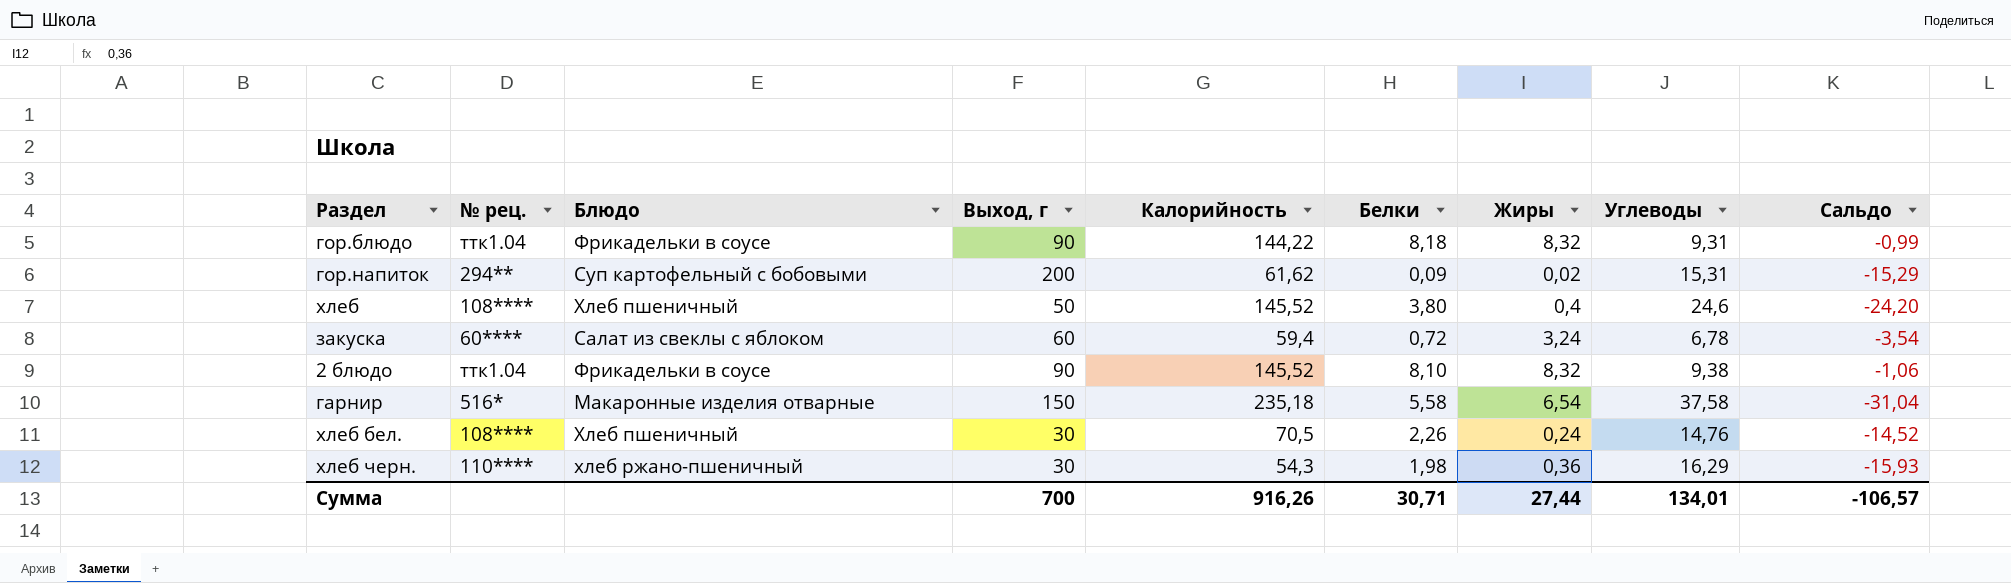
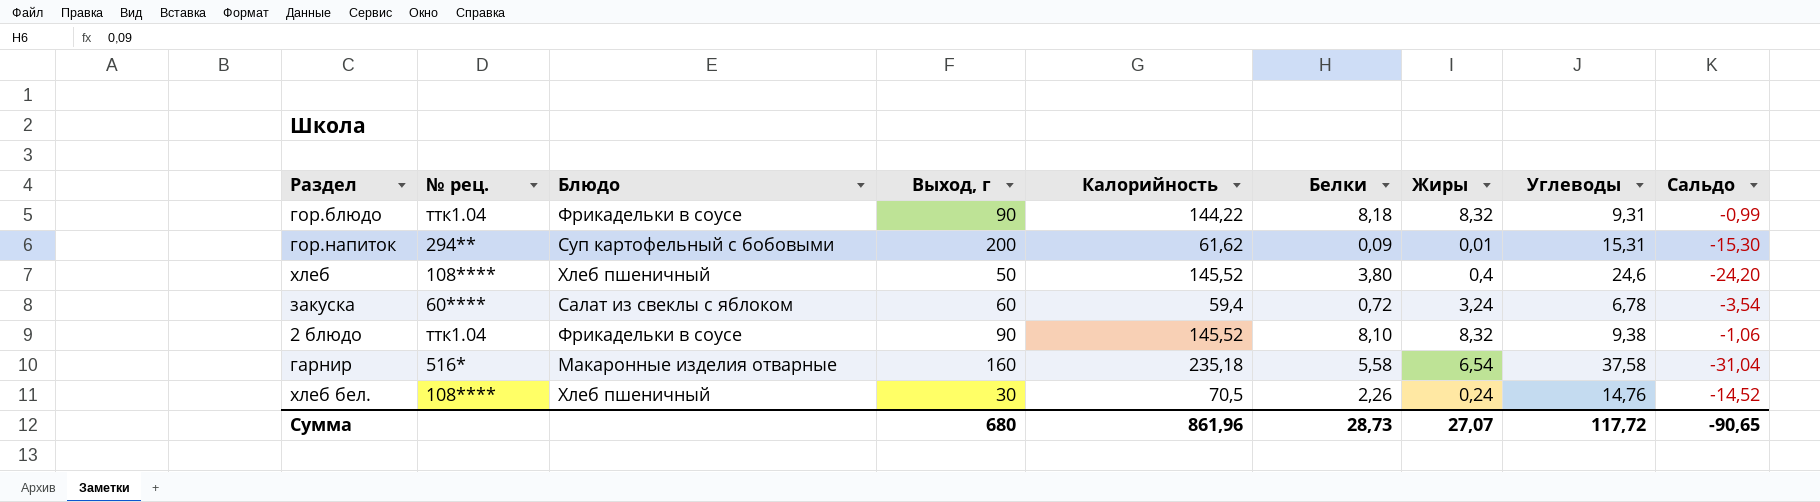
row хлеб черн.: 110**** | хлеб ржано-пшеничный | 30 | 54,3 | 1,98 | 0,36 | 16,29 | -15,93 -> none
гор.напиток | Жиры: 0,02 -> 0,01
гор.напиток | Сальдо: -15,29 -> -15,30
гарнир | Выход, г: 150 -> 160
Сумма | Выход, г: 700 -> 680
Сумма | Калорийность: 916,26 -> 861,96
Сумма | Белки: 30,71 -> 28,73
Сумма | Жиры: 27,44 -> 27,07
Сумма | Углеводы: 134,01 -> 117,72
Сумма | Сальдо: -106,57 -> -90,65

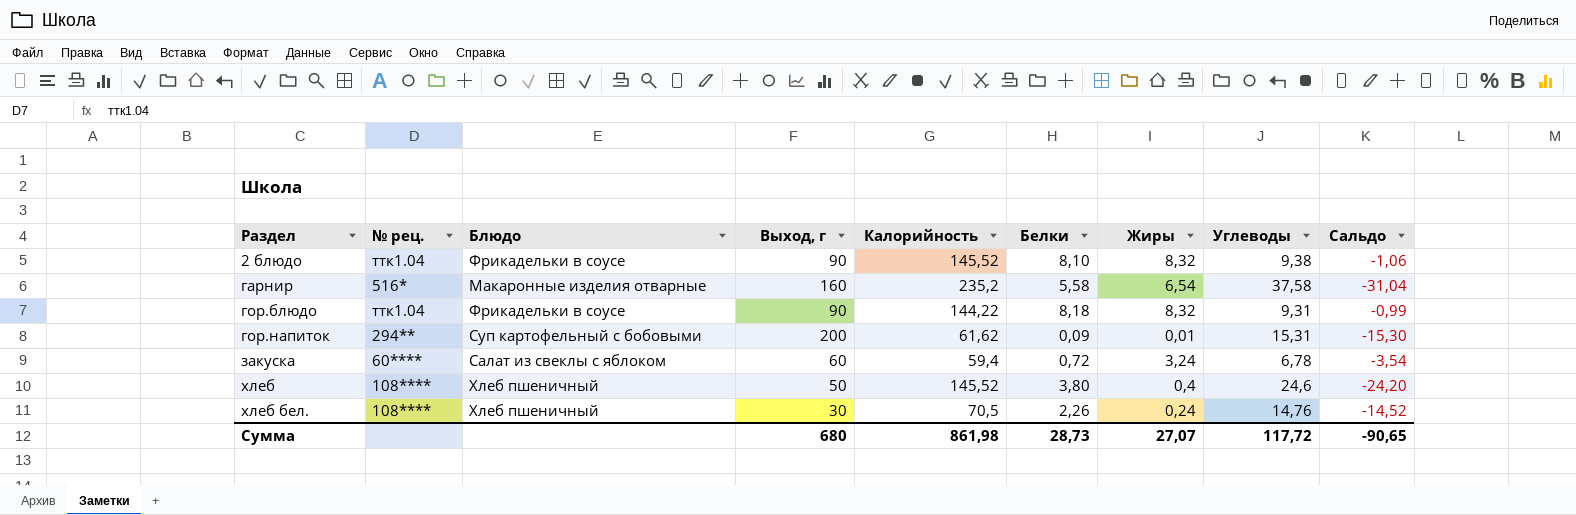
row order: none -> Раздел ascending
гарнир | Калорийность: 235,18 -> 235,2
Сумма | Калорийность: 861,96 -> 861,98

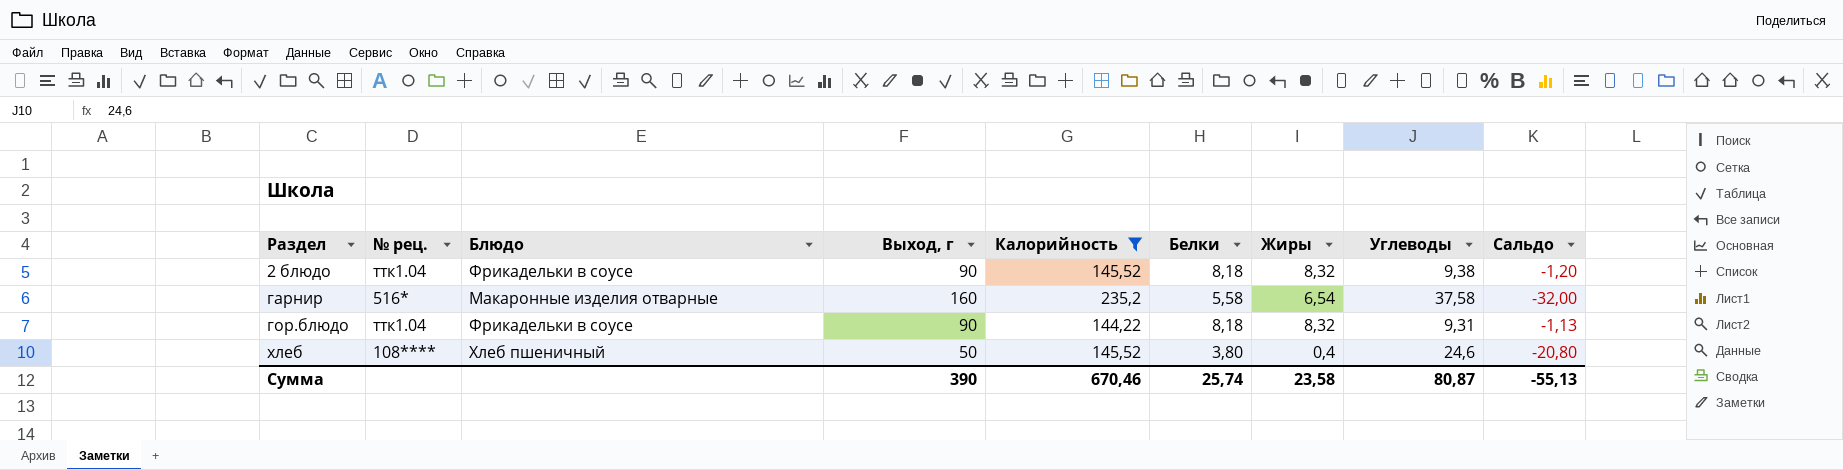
filter: none -> Калорийность >= 144,22
column Сальдо | formula: [Жиры] - [Углеводы] -> [Белки] - [Углеводы]
2 блюдо | Белки: 8,10 -> 8,18
Сумма | Выход, г: 680 -> 390
Сумма | Калорийность: 861,98 -> 670,46
Сумма | Белки: 28,73 -> 25,74
Сумма | Жиры: 27,07 -> 23,58
Сумма | Углеводы: 117,72 -> 80,87
Сумма | Сальдо: -90,65 -> -55,13

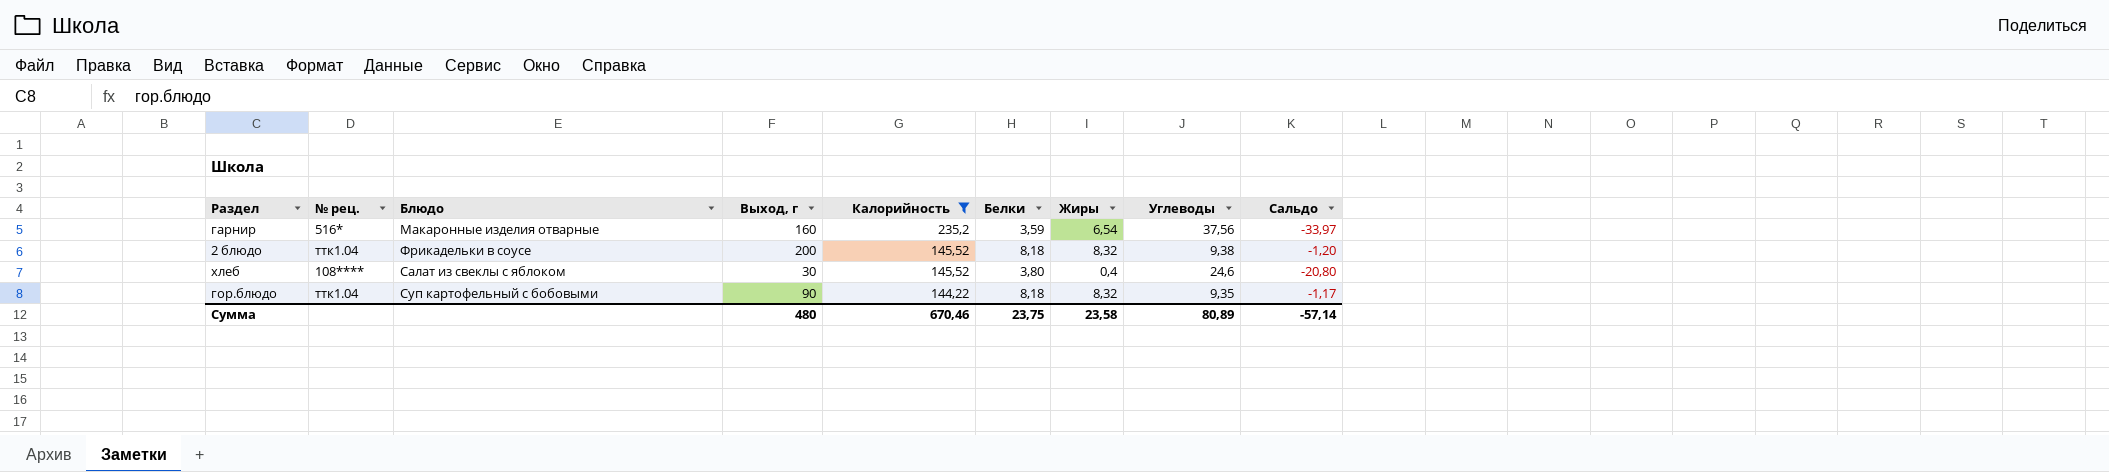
row order: Раздел ascending -> Калорийность descending
гарнир | Белки: 5,58 -> 3,59
гарнир | Углеводы: 37,58 -> 37,56
гарнир | Сальдо: -32,00 -> -33,97
2 блюдо | Выход, г: 90 -> 200
хлеб | Блюдо: Хлеб пшеничный -> Салат из свеклы с яблоком
хлеб | Выход, г: 50 -> 30
гор.блюдо | Блюдо: Фрикадельки в соусе -> Суп картофельный с бобовыми
гор.блюдо | Углеводы: 9,31 -> 9,35
гор.блюдо | Сальдо: -1,13 -> -1,17
Сумма | Выход, г: 390 -> 480
Сумма | Белки: 25,74 -> 23,75
Сумма | Углеводы: 80,87 -> 80,89
Сумма | Сальдо: -55,13 -> -57,14

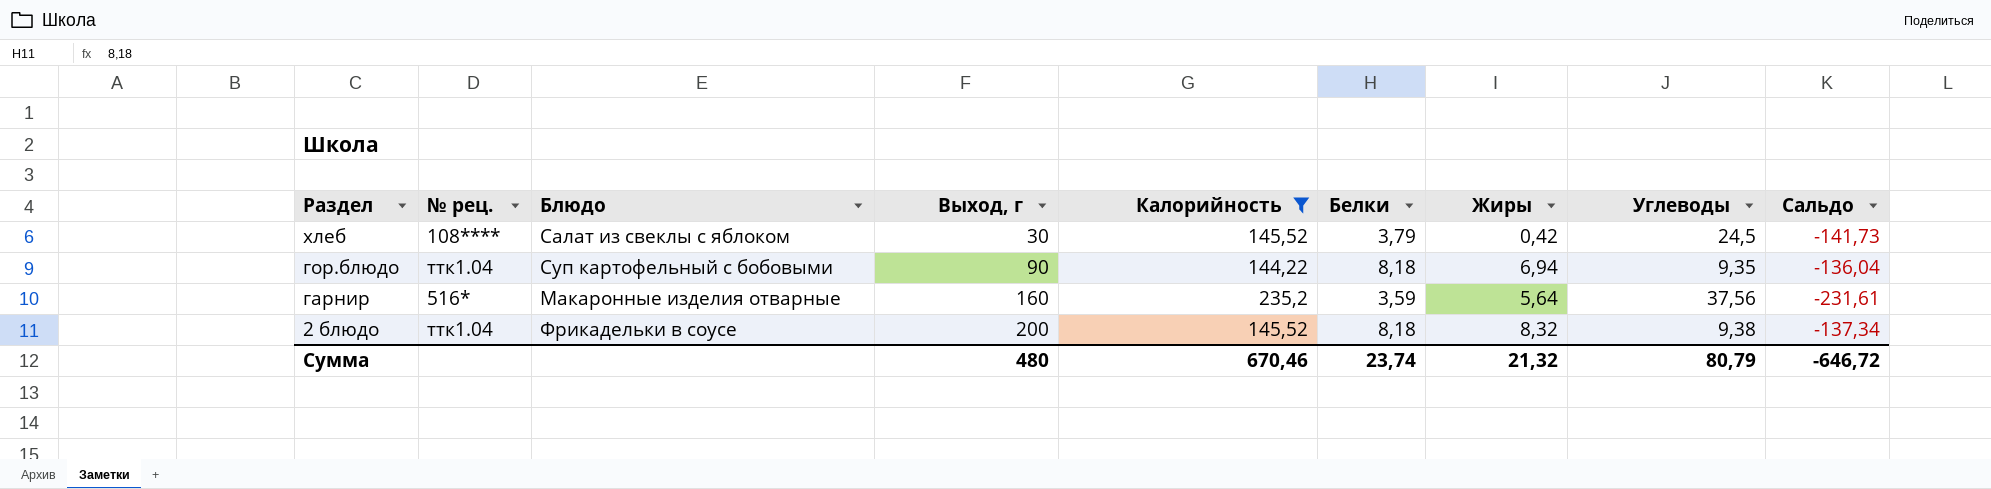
row order: Калорийность descending -> Раздел descending
column Сальдо | formula: [Белки] - [Углеводы] -> [Белки] - [Калорийность]
хлеб | Белки: 3,80 -> 3,79
хлеб | Жиры: 0,4 -> 0,42
хлеб | Углеводы: 24,6 -> 24,5
гор.блюдо | Жиры: 8,32 -> 6,94
гарнир | Жиры: 6,54 -> 5,64
Сумма | Белки: 23,75 -> 23,74
Сумма | Жиры: 23,58 -> 21,32
Сумма | Углеводы: 80,89 -> 80,79
Сумма | Сальдо: -57,14 -> -646,72

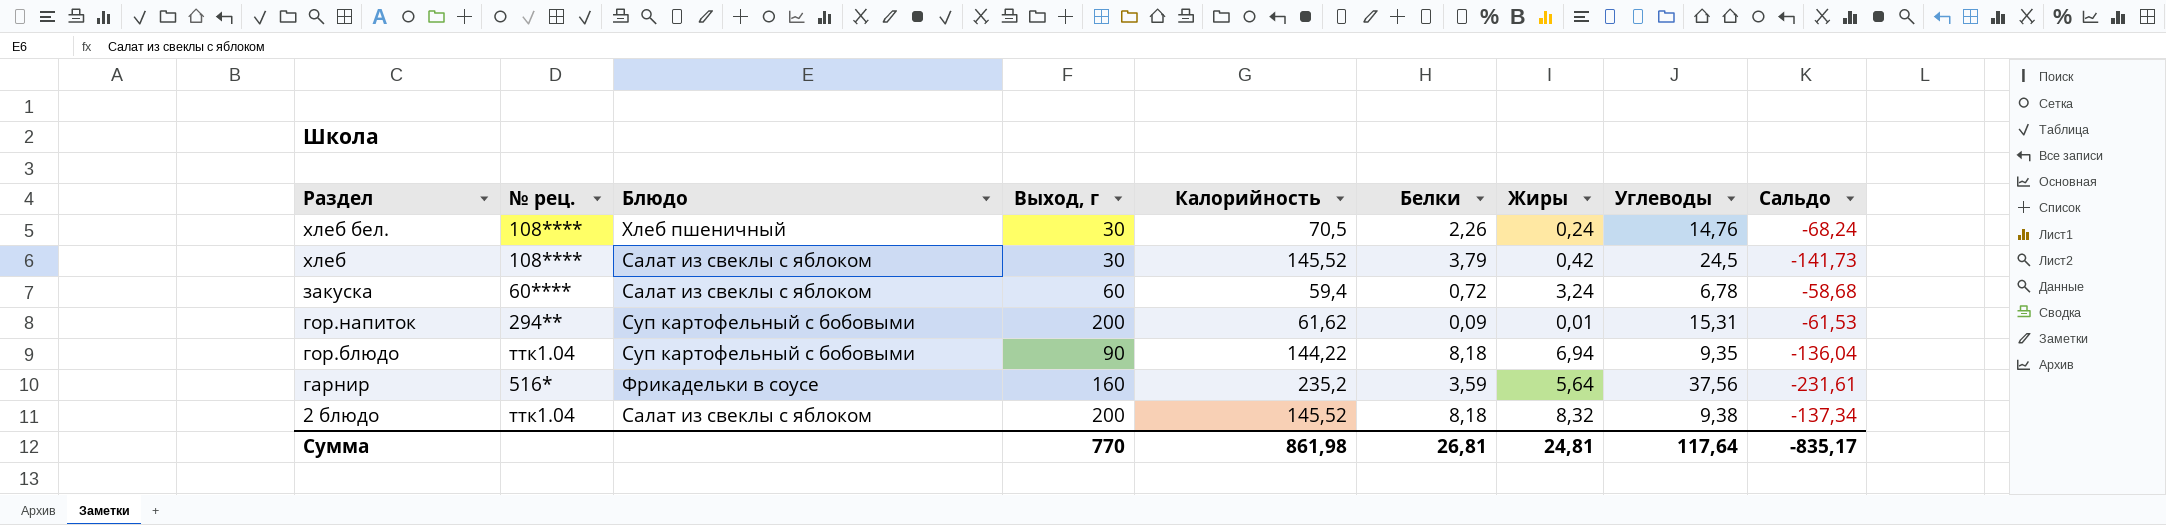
filter: Калорийность >= 144,22 -> none
гарнир | Блюдо: Макаронные изделия отварные -> Фрикадельки в соусе
2 блюдо | Блюдо: Фрикадельки в соусе -> Салат из свеклы с яблоком
Сумма | Выход, г: 480 -> 770
Сумма | Калорийность: 670,46 -> 861,98
Сумма | Белки: 23,74 -> 26,81
Сумма | Жиры: 21,32 -> 24,81
Сумма | Углеводы: 80,79 -> 117,64
Сумма | Сальдо: -646,72 -> -835,17

